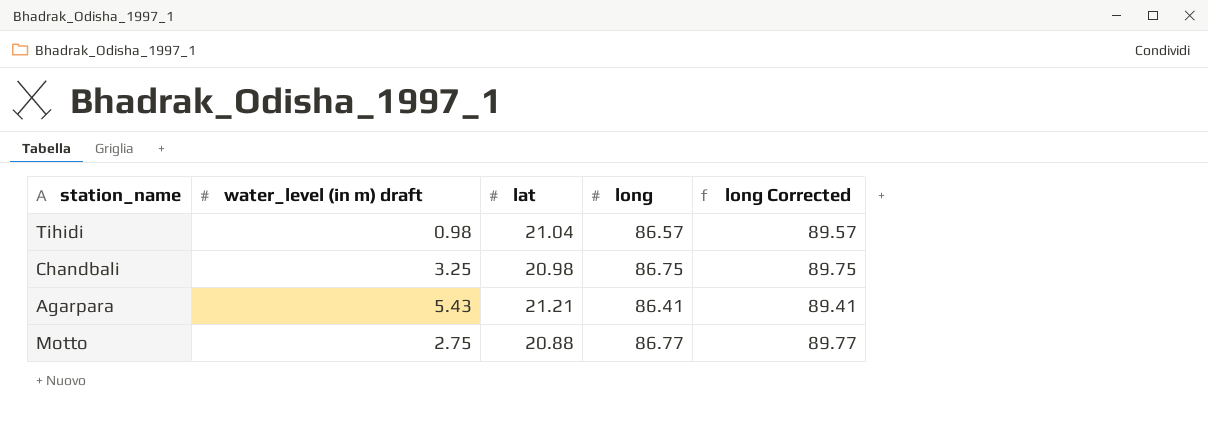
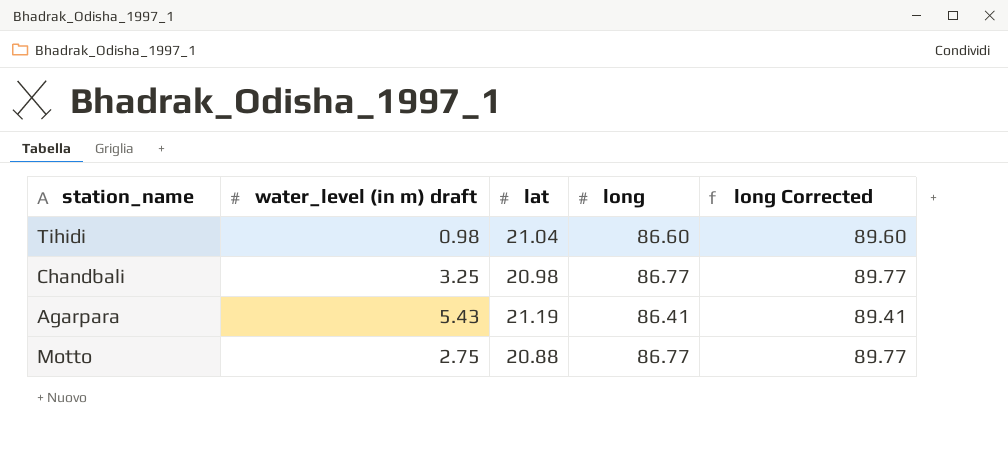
Tihidi | long: 86.57 -> 86.60
Tihidi | long Corrected: 89.57 -> 89.60
Chandbali | long: 86.75 -> 86.77
Chandbali | long Corrected: 89.75 -> 89.77
Agarpara | lat: 21.21 -> 21.19

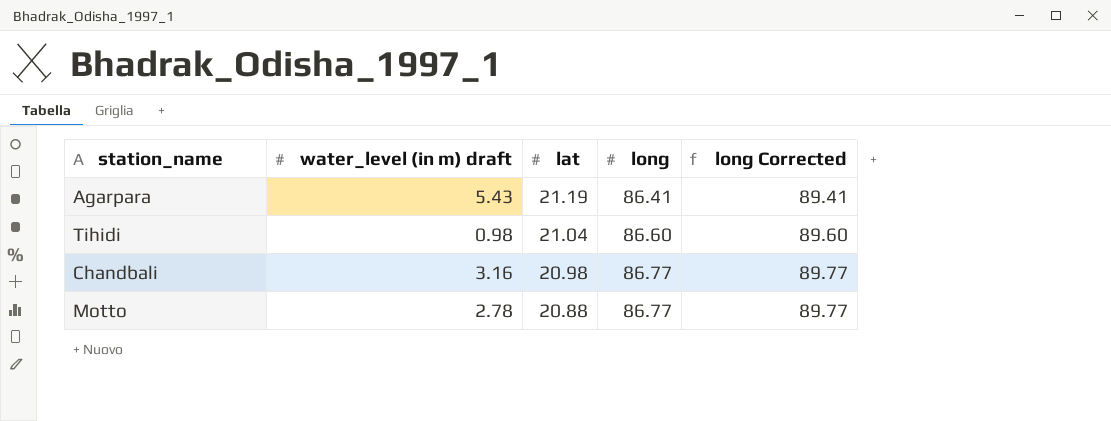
row order: none -> lat descending
Chandbali | water_level (in m) draft: 3.25 -> 3.16
Motto | water_level (in m) draft: 2.75 -> 2.78

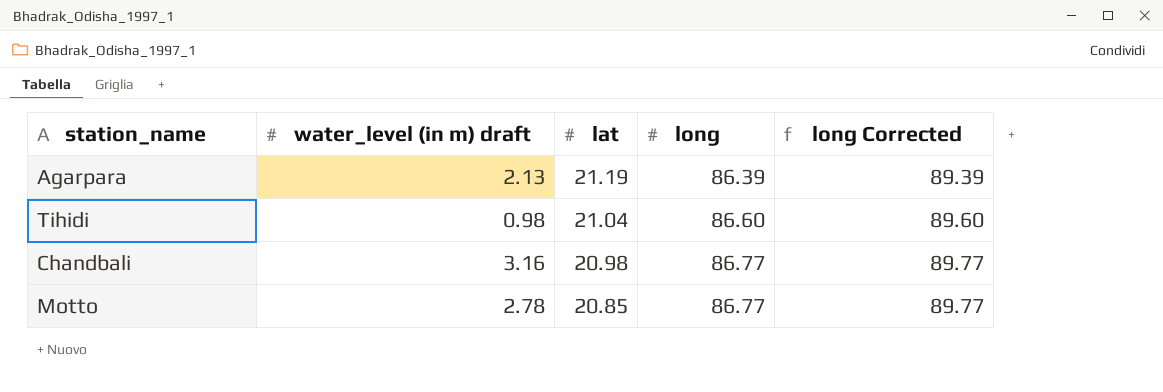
Agarpara | water_level (in m) draft: 5.43 -> 2.13
Agarpara | long: 86.41 -> 86.39
Agarpara | long Corrected: 89.41 -> 89.39
Motto | lat: 20.88 -> 20.85

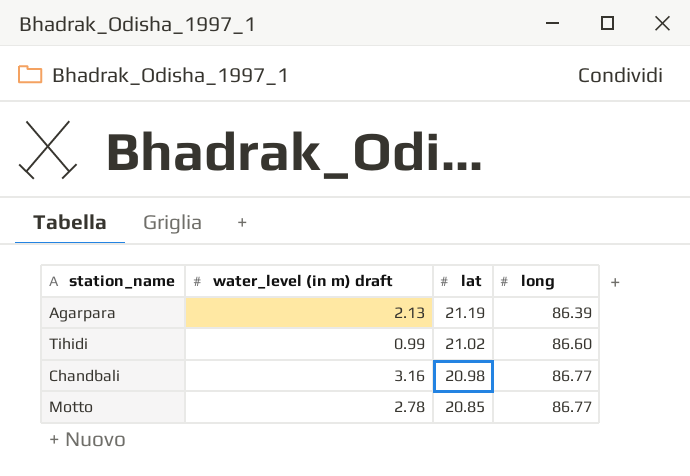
column long Corrected | formula: [long] + 3 -> none
Tihidi | water_level (in m) draft: 0.98 -> 0.99
Tihidi | lat: 21.04 -> 21.02

